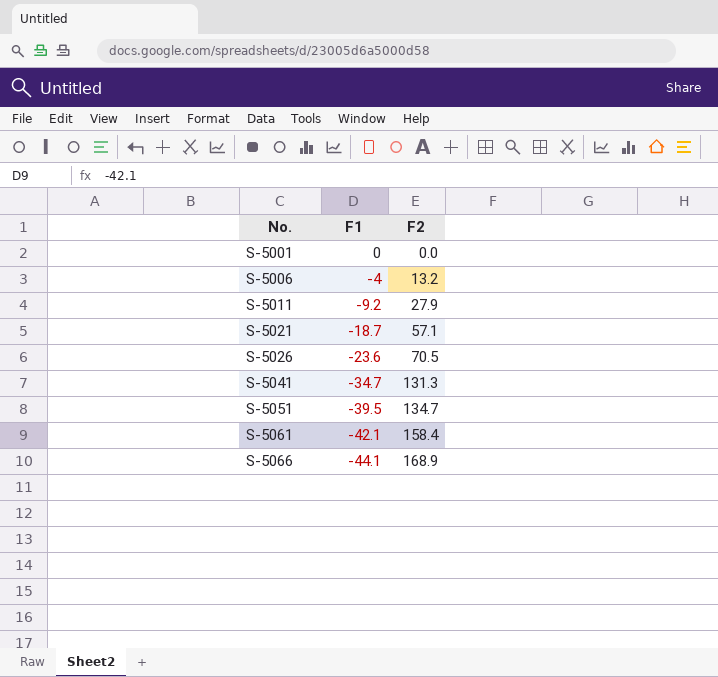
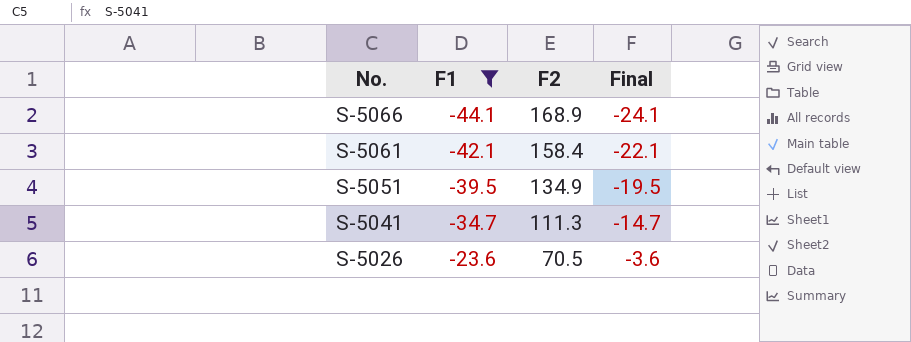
filter: none -> F1 <= -23.6
row order: No. ascending -> No. descending
column Final | formula: none -> [F1] + 20
S-5051 | F2: 134.7 -> 134.9
S-5041 | F2: 131.3 -> 111.3

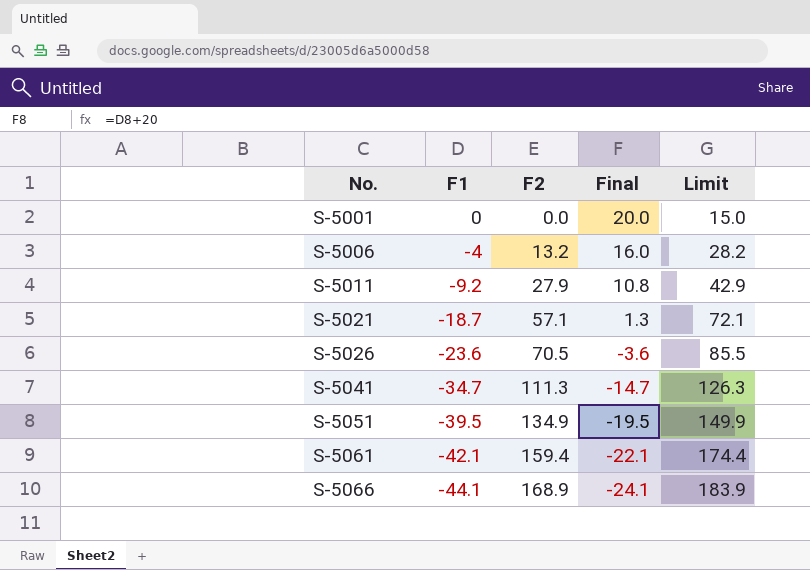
filter: F1 <= -23.6 -> none
row order: No. descending -> No. ascending
column Limit | formula: none -> [F2] + 15
S-5061 | F2: 158.4 -> 159.4

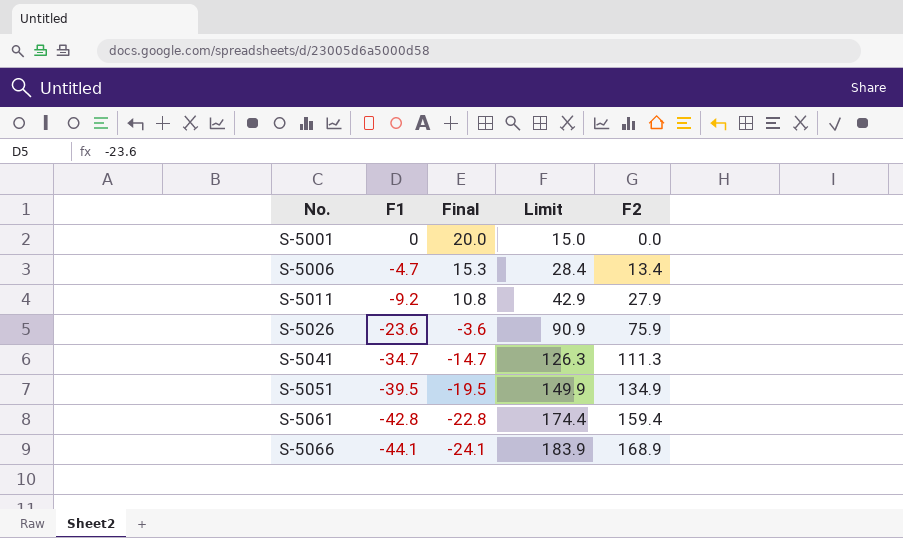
column F2 | position: 3 -> 5
row S-5021: -18.7 | 57.1 | 1.3 | 72.1 -> none
S-5006 | F1: -4 -> -4.7
S-5006 | Final: 16.0 -> 15.3
S-5006 | Limit: 28.2 -> 28.4
S-5006 | F2: 13.2 -> 13.4
S-5026 | Limit: 85.5 -> 90.9
S-5026 | F2: 70.5 -> 75.9
S-5061 | F1: -42.1 -> -42.8
S-5061 | Final: -22.1 -> -22.8

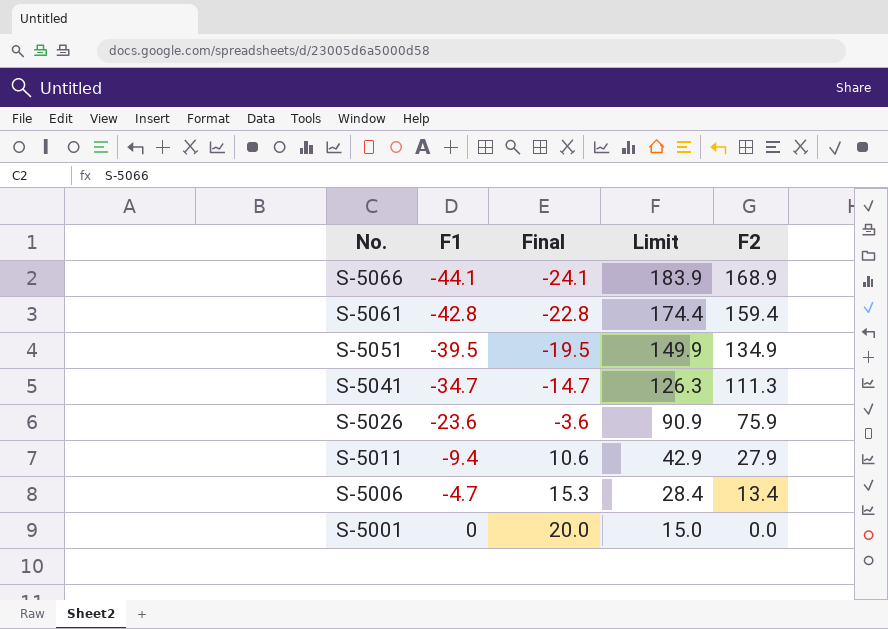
row order: No. ascending -> No. descending
S-5011 | F1: -9.2 -> -9.4
S-5011 | Final: 10.8 -> 10.6

